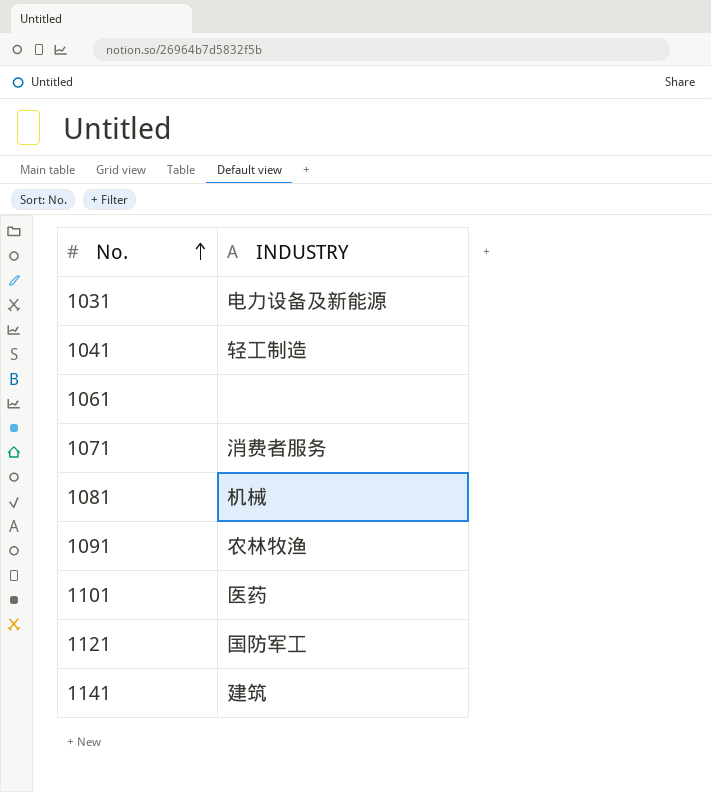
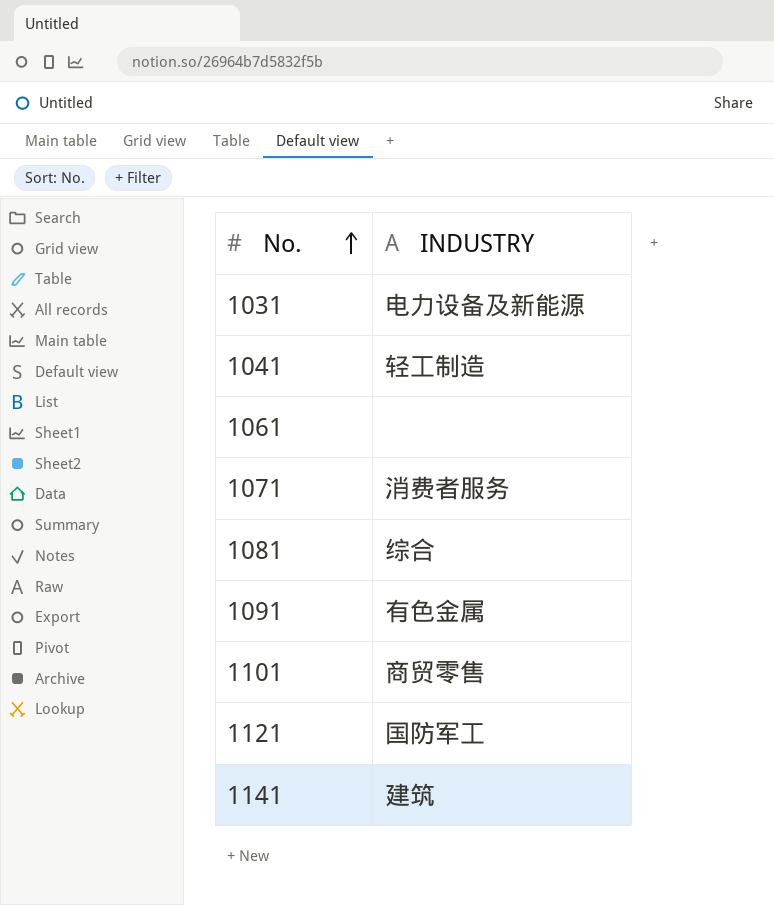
1081 | INDUSTRY: 机械 -> 综合
1091 | INDUSTRY: 农林牧渔 -> 有色金属
1101 | INDUSTRY: 医药 -> 商贸零售

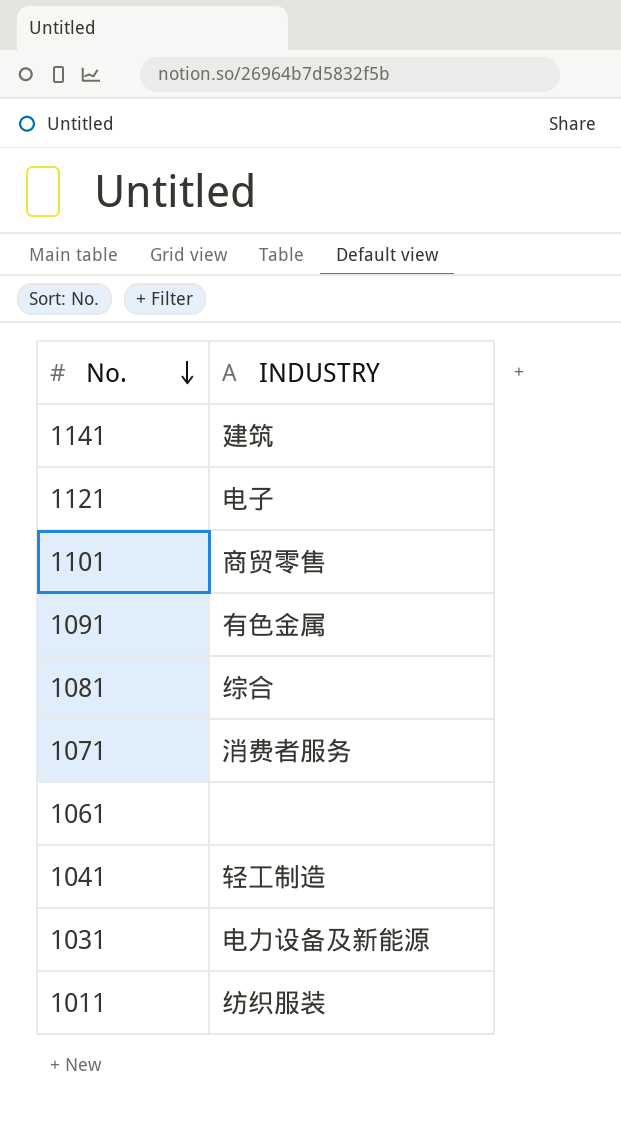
row order: No. ascending -> No. descending
1121 | INDUSTRY: 国防军工 -> 电子
row 1011: none -> 纺织服装

